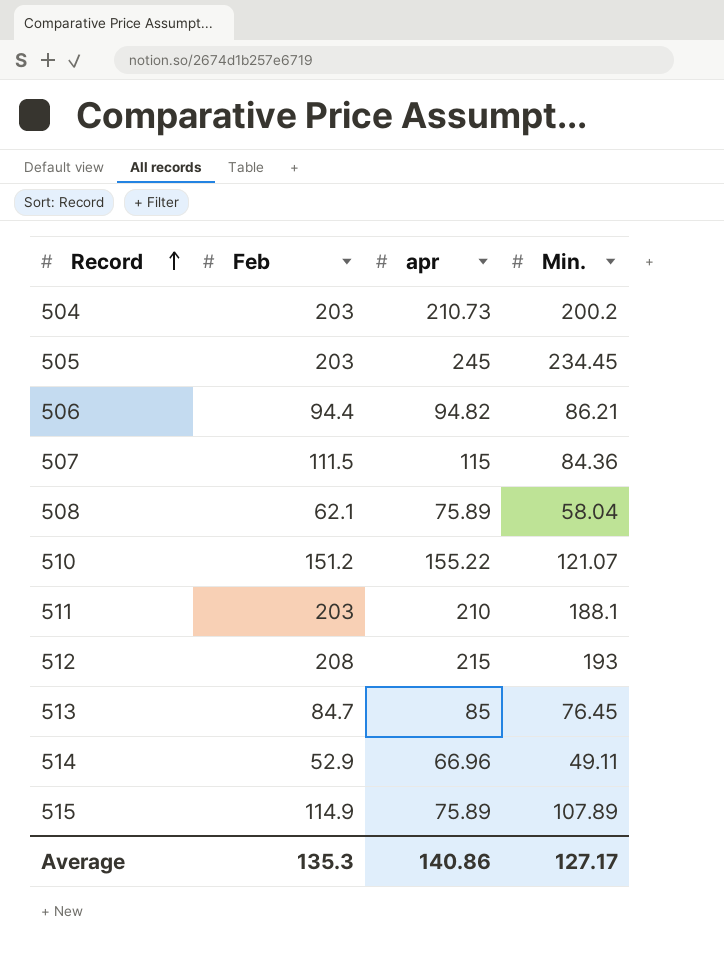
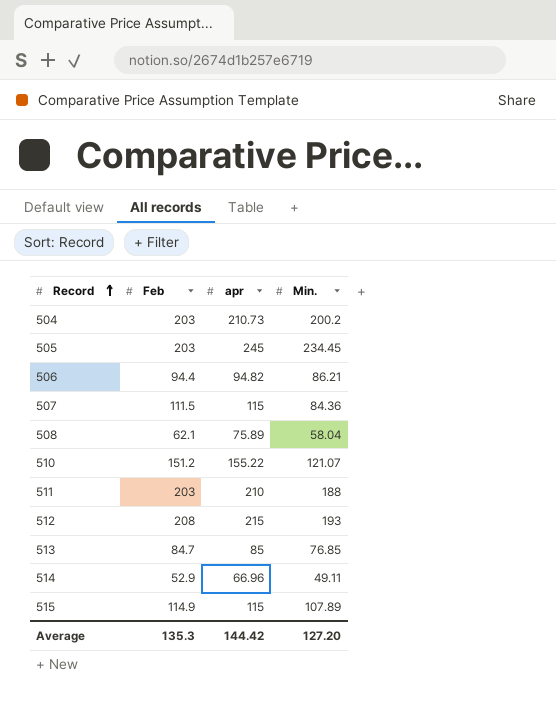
511 | Min.: 188.1 -> 188
513 | Min.: 76.45 -> 76.85
515 | apr: 75.89 -> 115
Average | apr: 140.86 -> 144.42
Average | Min.: 127.17 -> 127.20

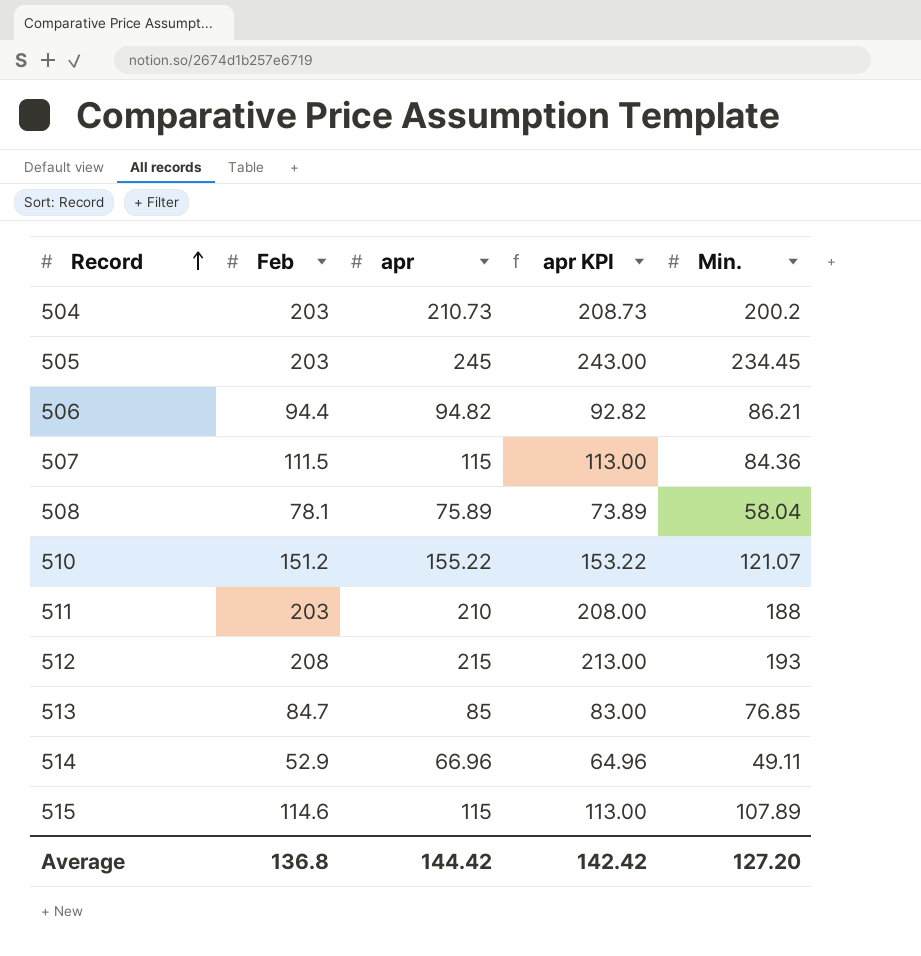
column apr KPI | formula: none -> [apr] - 2
508 | Feb: 62.1 -> 78.1
515 | Feb: 114.9 -> 114.6
Average | Feb: 135.3 -> 136.8

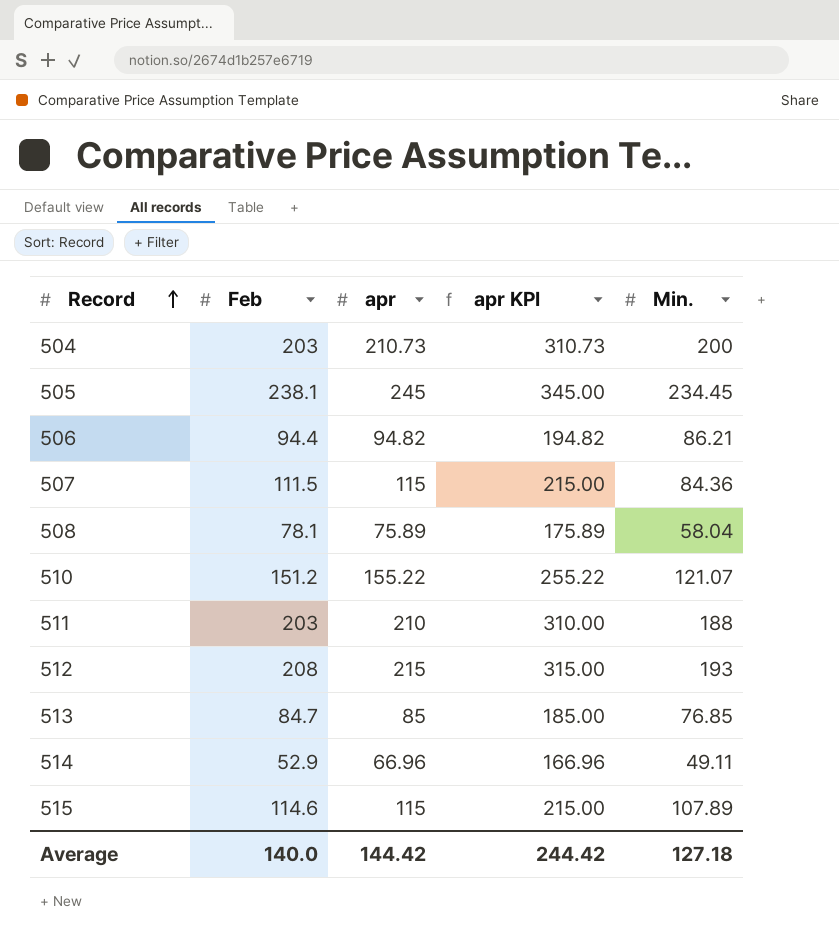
column apr KPI | formula: [apr] - 2 -> [apr] + 100
504 | Min.: 200.2 -> 200
505 | Feb: 203 -> 238.1
Average | Feb: 136.8 -> 140.0
Average | apr KPI: 142.42 -> 244.42
Average | Min.: 127.20 -> 127.18

